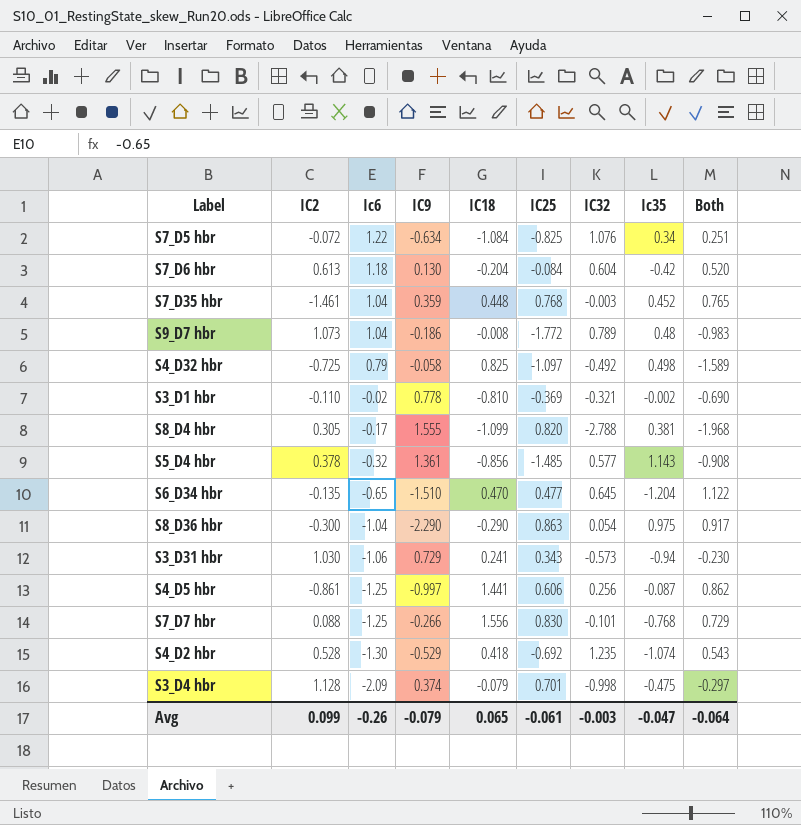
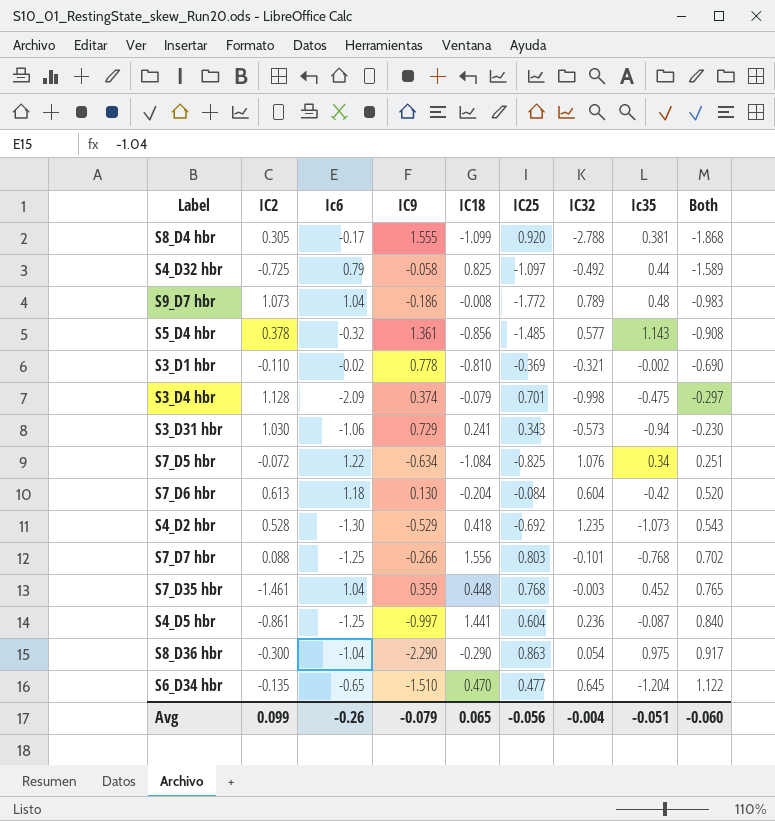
row order: Ic6 descending -> Both ascending
S8_D4 hbr | IC25: 0.820 -> 0.920
S8_D4 hbr | Both: -1.968 -> -1.868
S4_D32 hbr | Ic35: 0.498 -> 0.44
S4_D2 hbr | Ic35: -1.074 -> -1.073
S7_D7 hbr | IC25: 0.830 -> 0.803
S7_D7 hbr | Both: 0.729 -> 0.702
S4_D5 hbr | IC25: 0.606 -> 0.604
S4_D5 hbr | IC32: 0.256 -> 0.236
S4_D5 hbr | Both: 0.862 -> 0.840
Avg | IC25: -0.061 -> -0.056
Avg | IC32: -0.003 -> -0.004
Avg | Ic35: -0.047 -> -0.051
Avg | Both: -0.064 -> -0.060

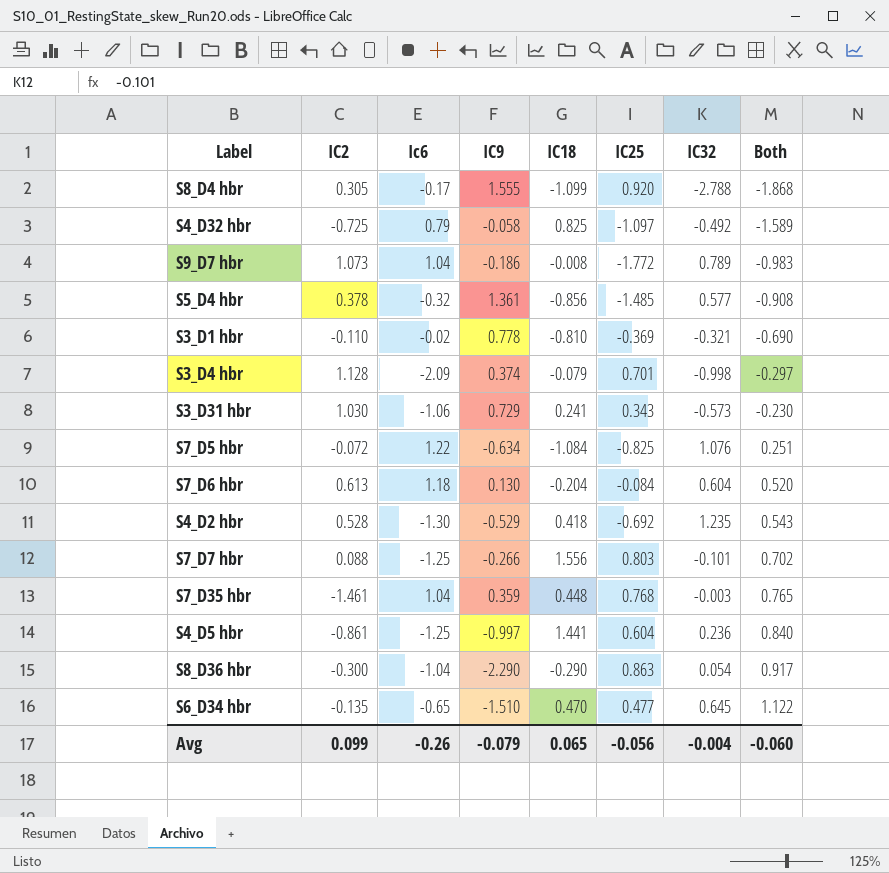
column Ic35 | position: 8 -> none

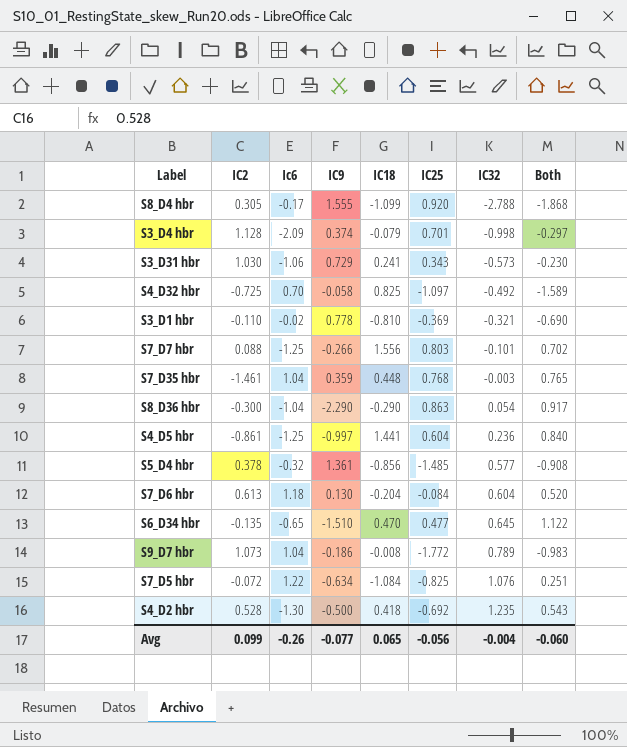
row order: Both ascending -> IC32 ascending
S4_D32 hbr | Ic6: 0.79 -> 0.70
S4_D2 hbr | IC9: -0.529 -> -0.500
Avg | IC9: -0.079 -> -0.077

